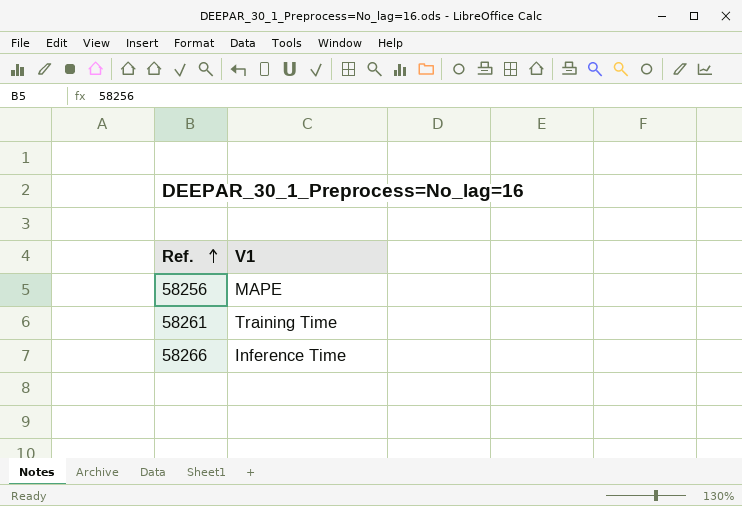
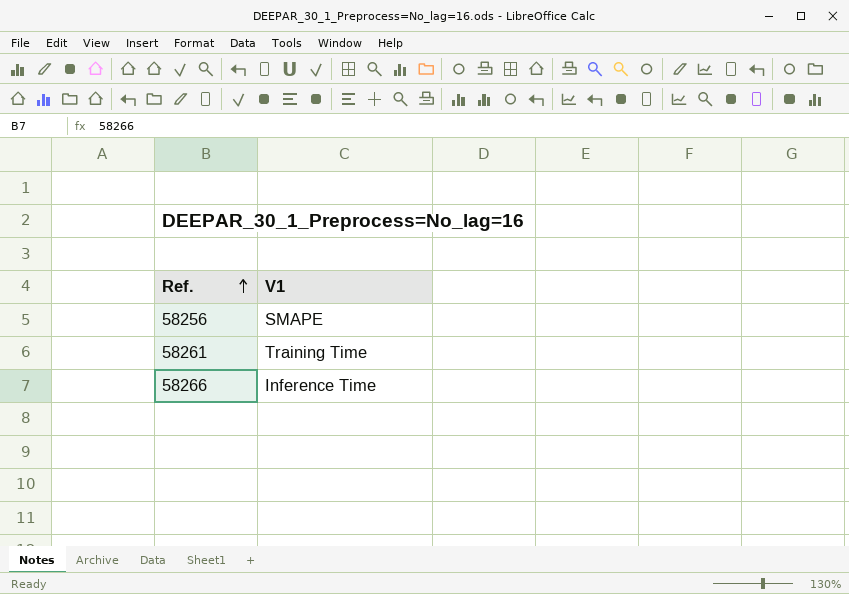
58256 | V1: MAPE -> SMAPE

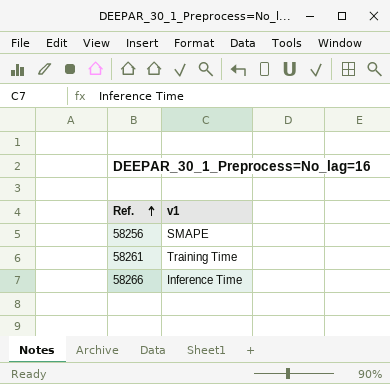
column name: V1 -> v1

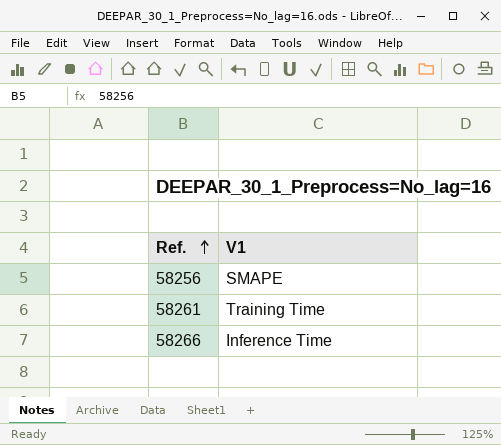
column name: v1 -> V1

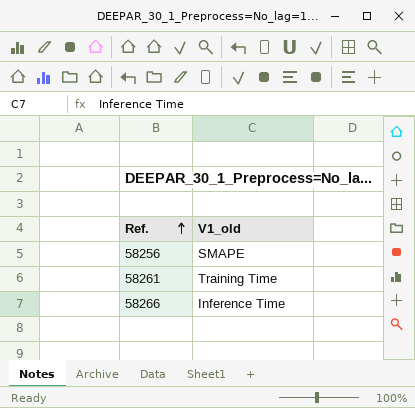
column name: V1 -> V1_old

